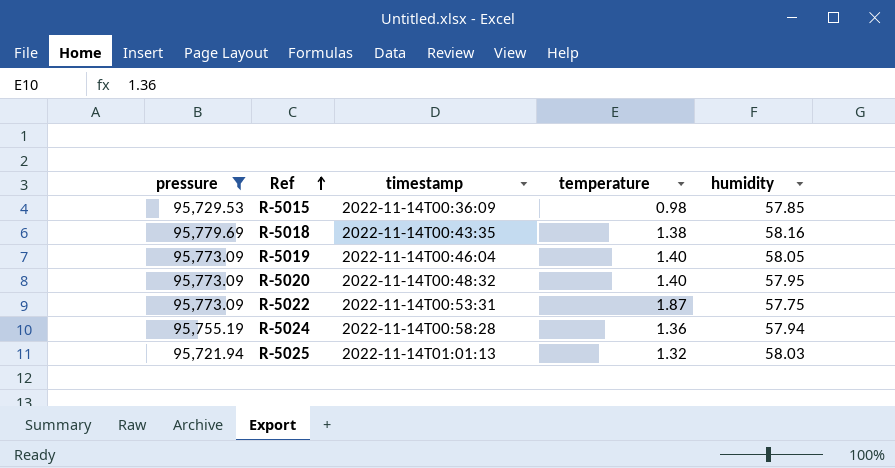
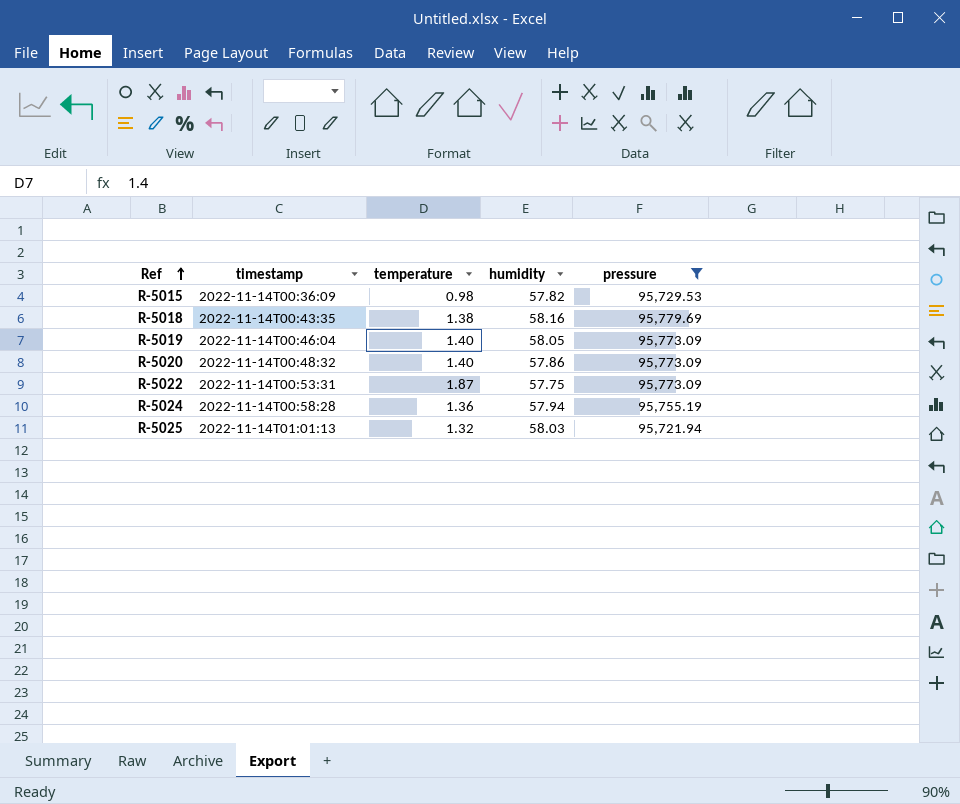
column pressure | position: 1 -> 5
R-5015 | humidity: 57.85 -> 57.82
R-5020 | humidity: 57.95 -> 57.86

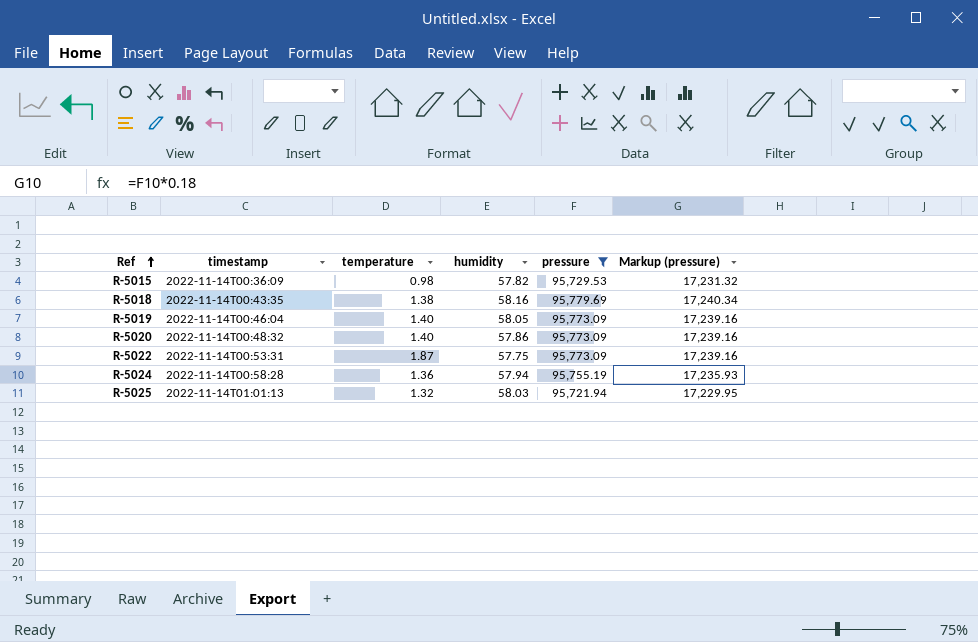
column Markup (pressure) | formula: none -> [pressure] * 0.18

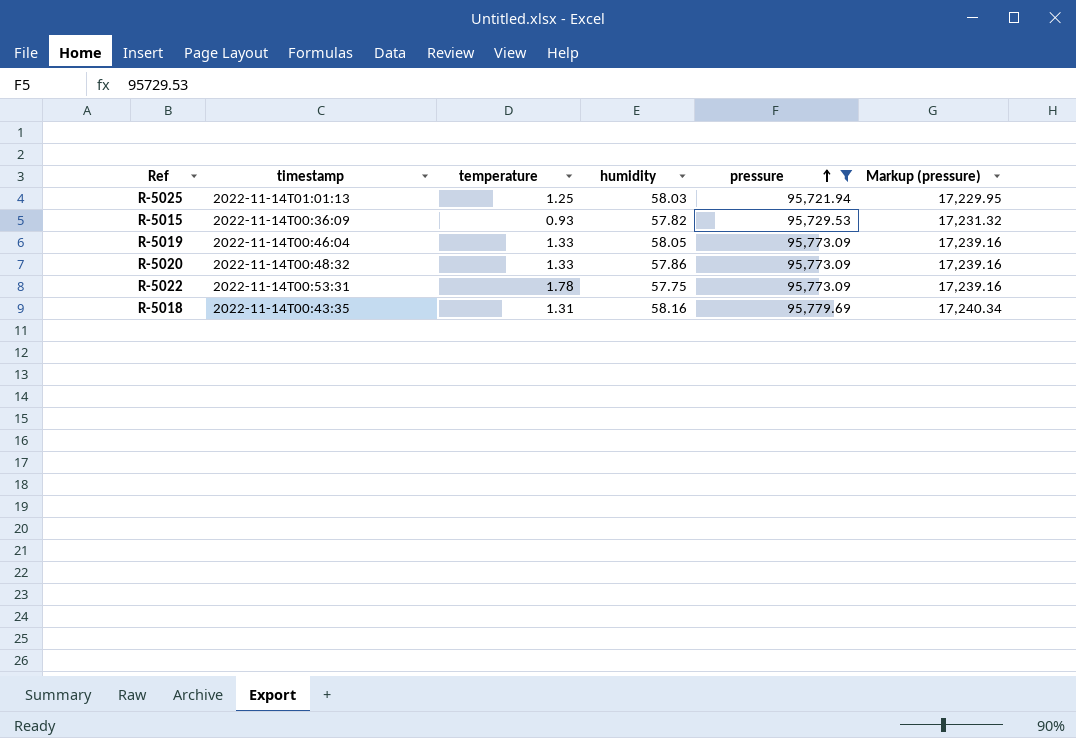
row order: Ref ascending -> pressure ascending
row R-5024: 2022-11-14T00:58:28 | 1.36 | 57.94 | 95,755.19 | 17,235.93 -> none
R-5025 | temperature: 1.32 -> 1.25
R-5015 | temperature: 0.98 -> 0.93
R-5019 | temperature: 1.40 -> 1.33
R-5020 | temperature: 1.40 -> 1.33
R-5022 | temperature: 1.87 -> 1.78
R-5018 | temperature: 1.38 -> 1.31

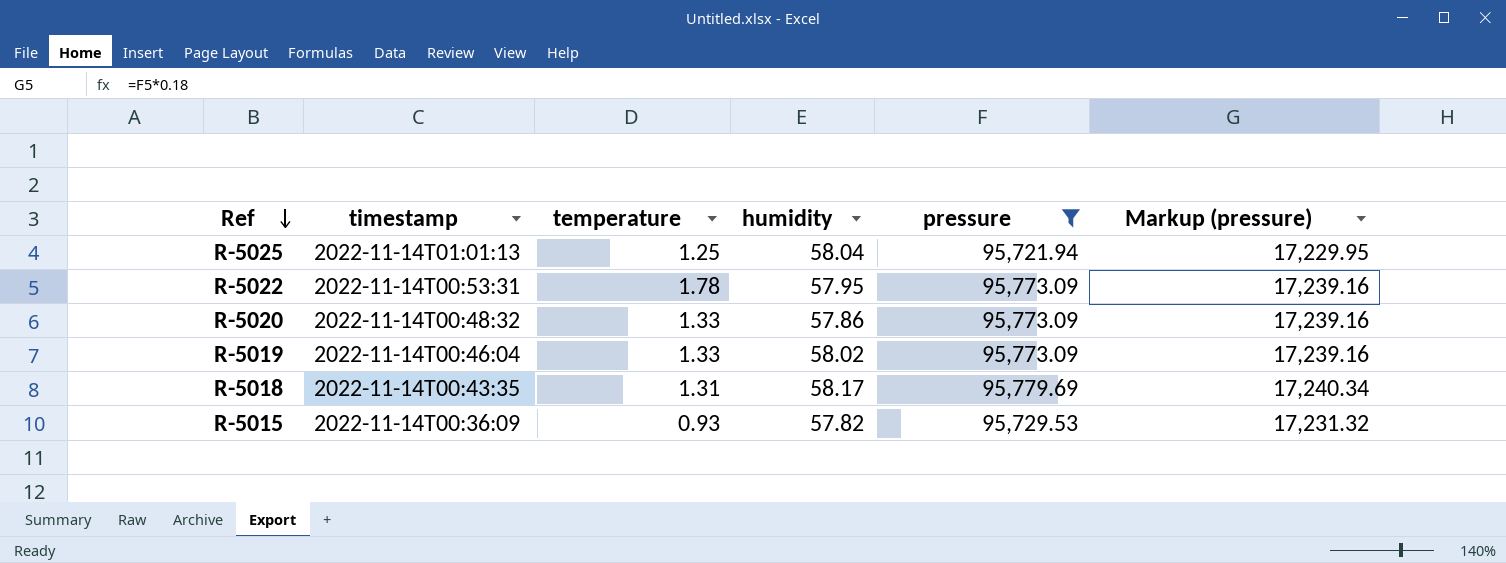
row order: pressure ascending -> Ref descending
R-5025 | humidity: 58.03 -> 58.04
R-5022 | humidity: 57.75 -> 57.95
R-5019 | humidity: 58.05 -> 58.02
R-5018 | humidity: 58.16 -> 58.17

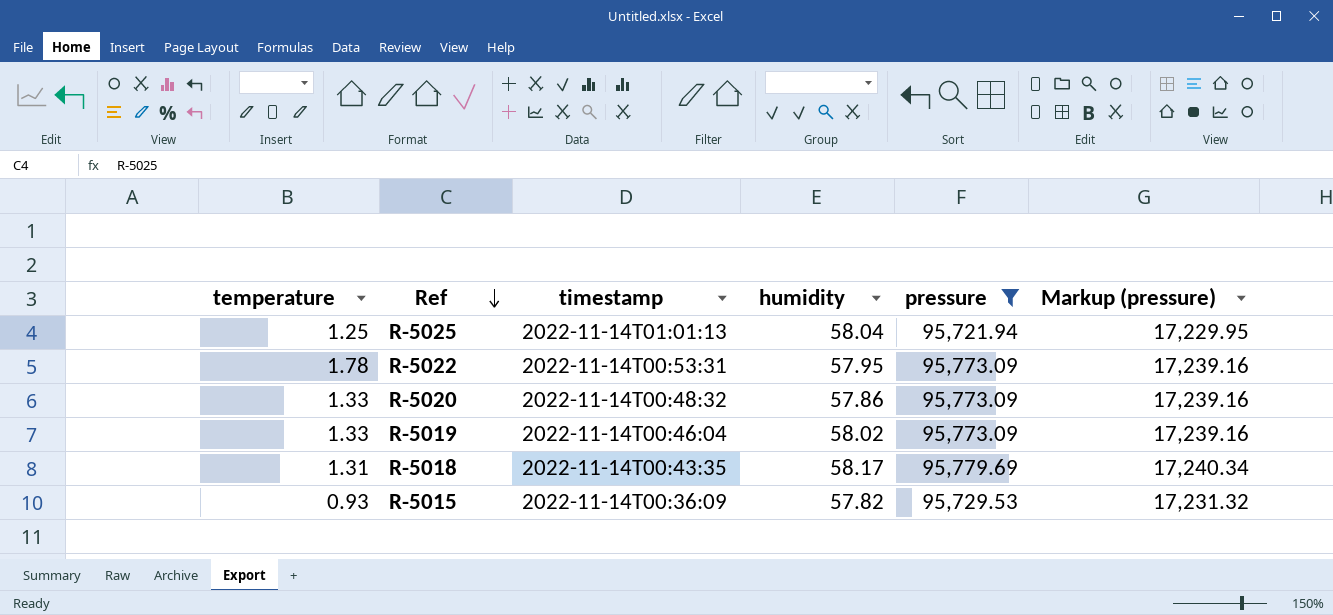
column temperature | position: 3 -> 1

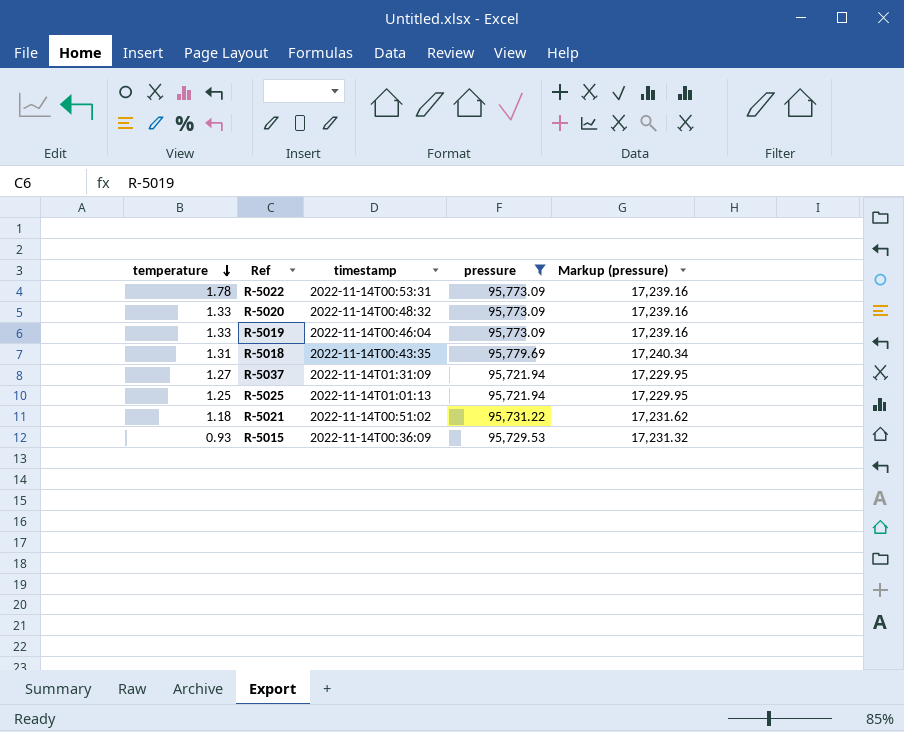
row order: Ref descending -> temperature descending
column humidity | position: 4 -> none
row R-5037: none -> 1.27 | 2022-11-14T01:31:09 | 95,721.94 | 17,229.95
row R-5021: none -> 1.18 | 2022-11-14T00:51:02 | 95,731.22 | 17,231.62

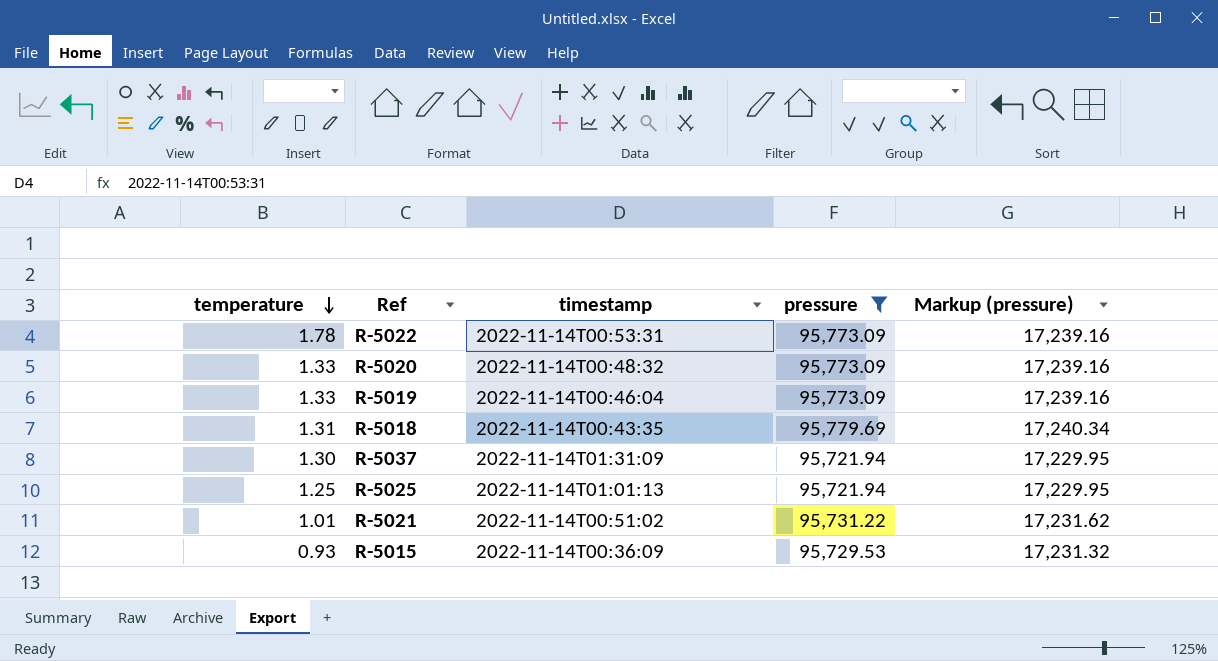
R-5037 | temperature: 1.27 -> 1.30
R-5021 | temperature: 1.18 -> 1.01

